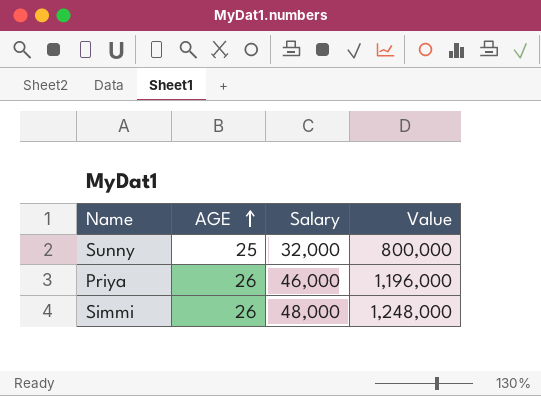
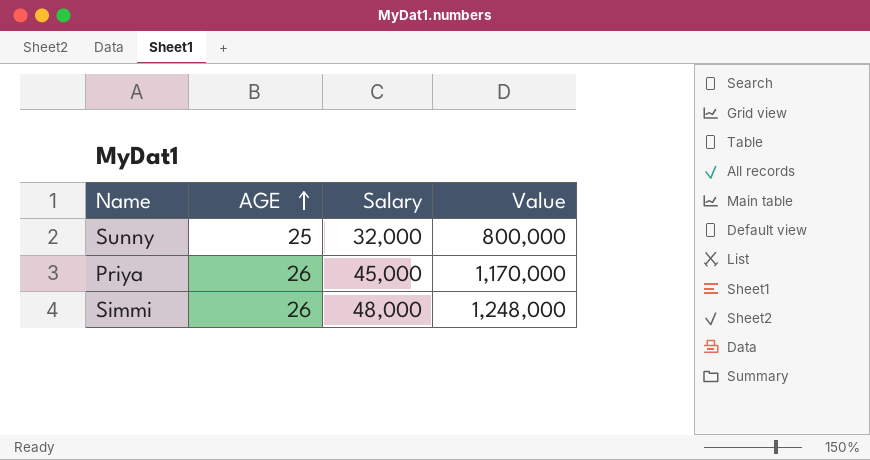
Priya | Salary: 46,000 -> 45,000
Priya | Value: 1,196,000 -> 1,170,000

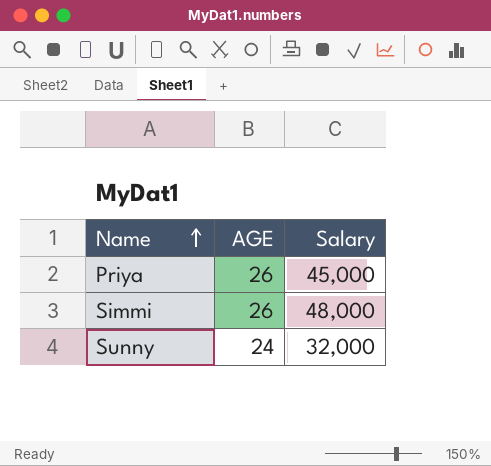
row order: AGE ascending -> Name ascending
column Value | formula: [AGE] * [Salary] -> none
Sunny | AGE: 25 -> 24

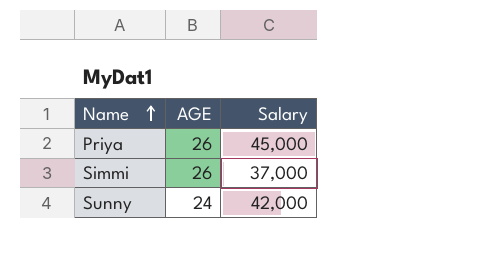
Simmi | Salary: 48,000 -> 37,000
Sunny | Salary: 32,000 -> 42,000

